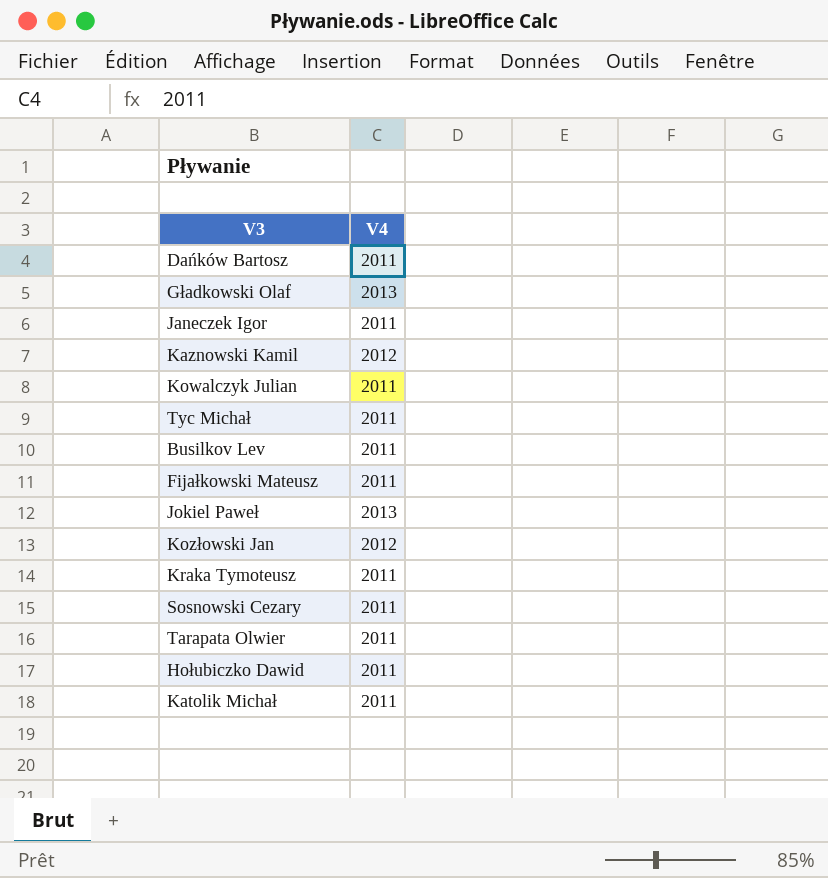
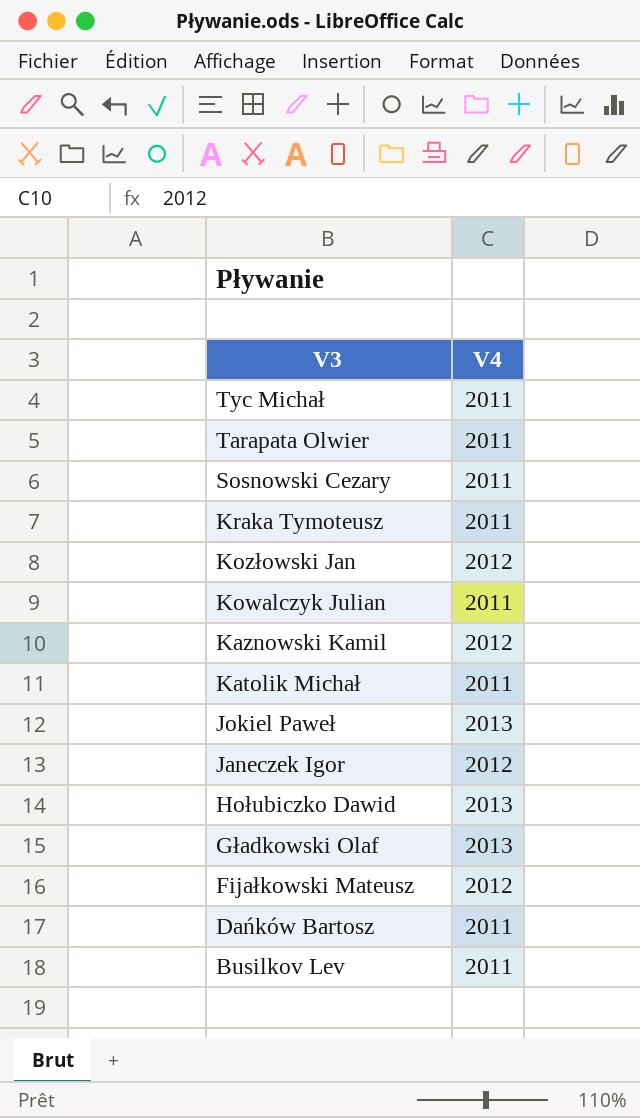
row order: none -> V3 descending
Janeczek Igor | V4: 2011 -> 2012
Hołubiczko Dawid | V4: 2011 -> 2013
Fijałkowski Mateusz | V4: 2011 -> 2012

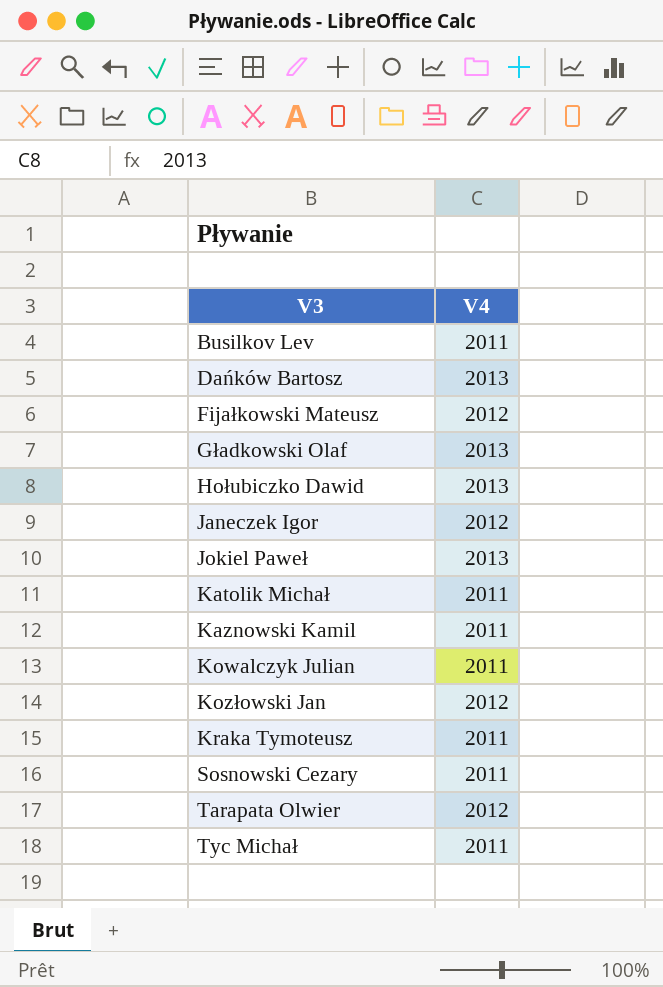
row order: V3 descending -> V3 ascending
Dańków Bartosz | V4: 2011 -> 2013
Kaznowski Kamil | V4: 2012 -> 2011
Tarapata Olwier | V4: 2011 -> 2012

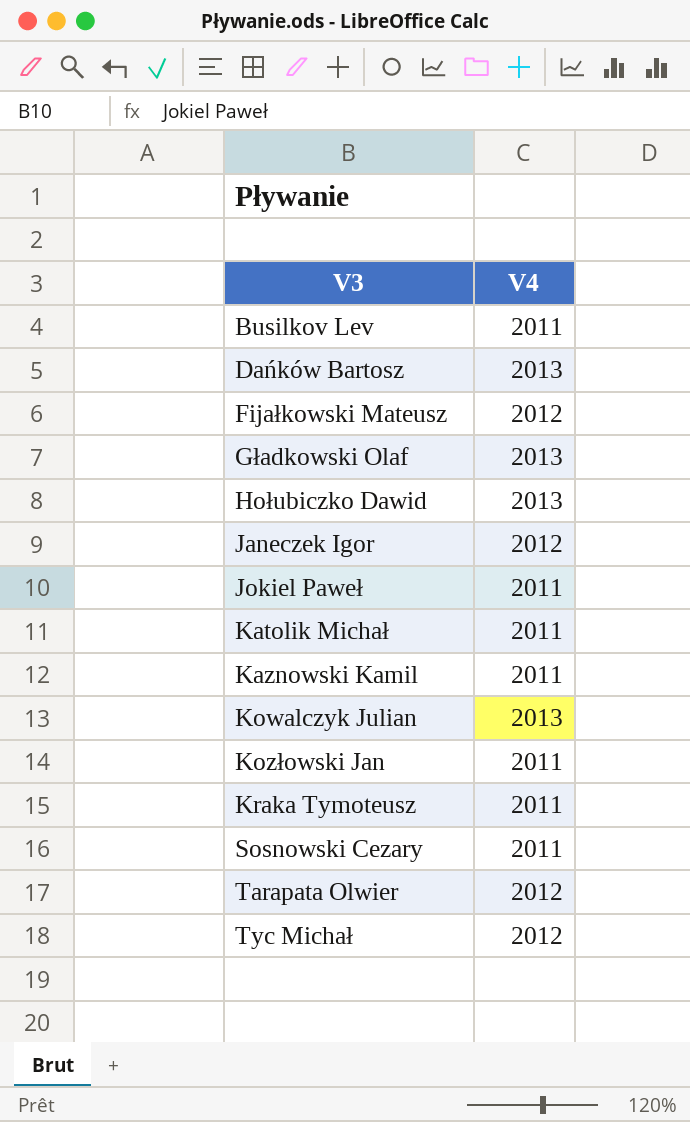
Jokiel Paweł | V4: 2013 -> 2011
Kowalczyk Julian | V4: 2011 -> 2013
Kozłowski Jan | V4: 2012 -> 2011
Tyc Michał | V4: 2011 -> 2012

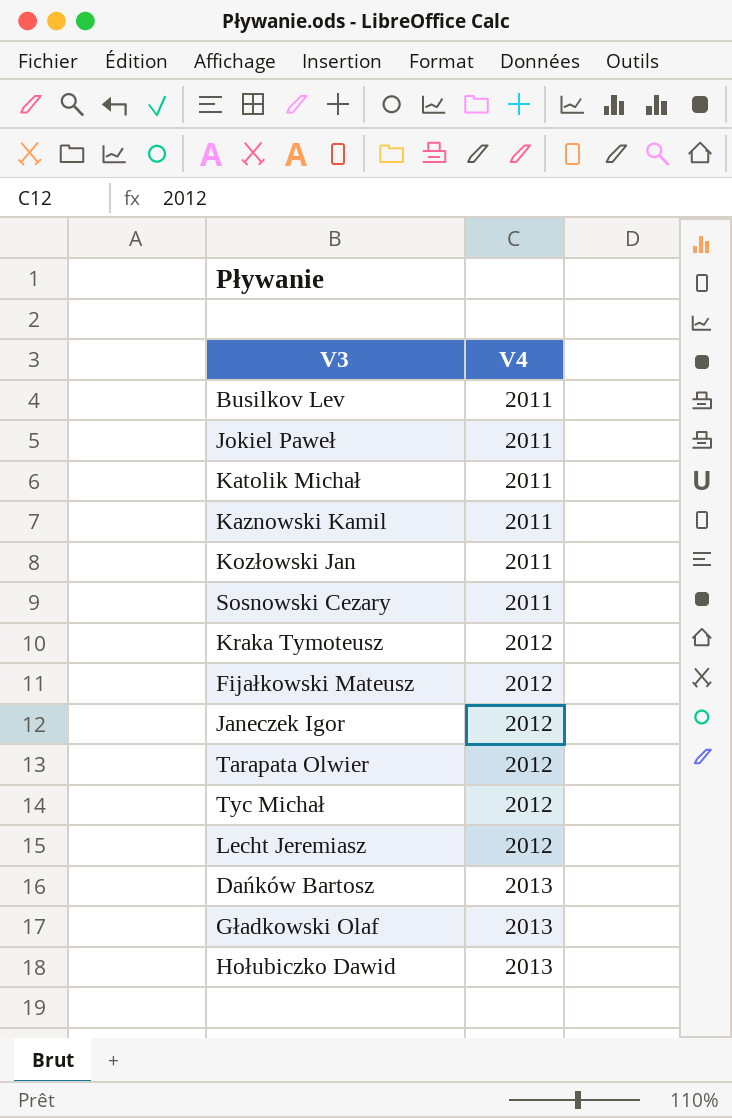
row order: V3 ascending -> V4 ascending
row Kowalczyk Julian: 2013 -> none
Kraka Tymoteusz | V4: 2011 -> 2012
row Lecht Jeremiasz: none -> 2012

